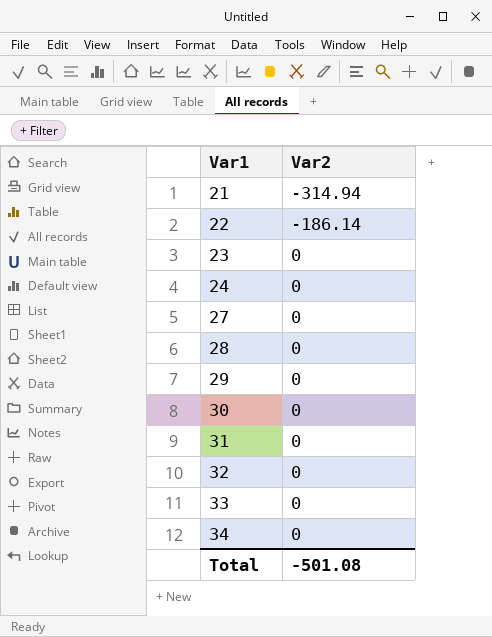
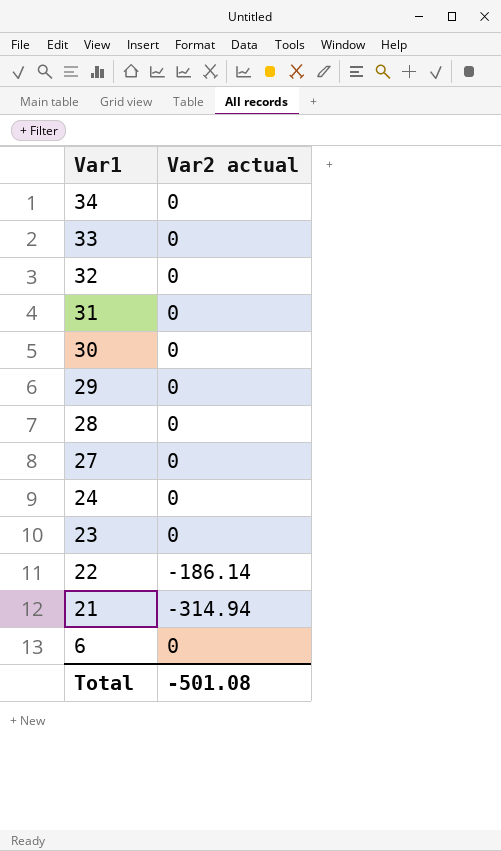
row order: Var1 ascending -> Var1 descending
column name: Var2 -> Var2 actual
row 6: none -> 0

